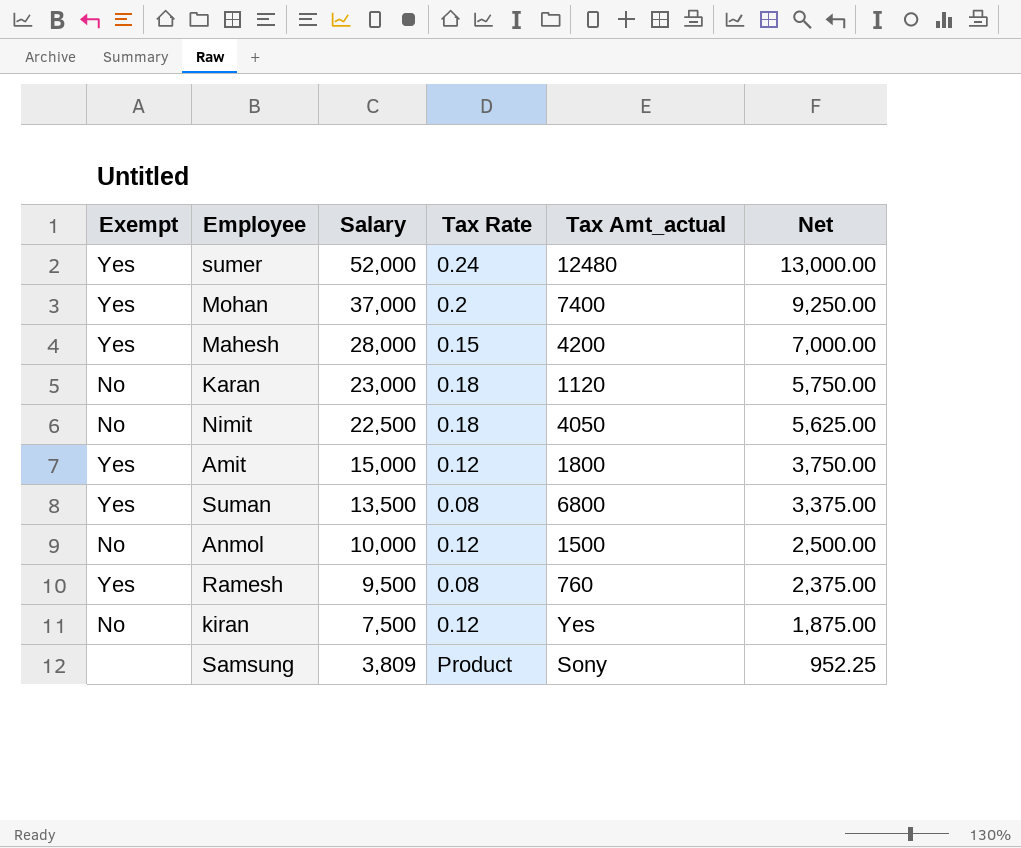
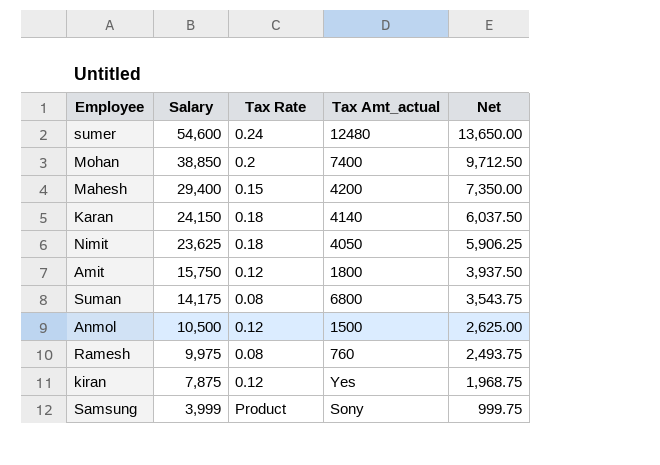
column Exempt | position: 1 -> none
sumer | Salary: 52,000 -> 54,600
sumer | Net: 13,000.00 -> 13,650.00
Mohan | Salary: 37,000 -> 38,850
Mohan | Net: 9,250.00 -> 9,712.50
Mahesh | Salary: 28,000 -> 29,400
Mahesh | Net: 7,000.00 -> 7,350.00
Karan | Salary: 23,000 -> 24,150
Karan | Tax Amt_actual: 1120 -> 4140
Karan | Net: 5,750.00 -> 6,037.50
Nimit | Salary: 22,500 -> 23,625
Nimit | Net: 5,625.00 -> 5,906.25
Amit | Salary: 15,000 -> 15,750
Amit | Net: 3,750.00 -> 3,937.50
Suman | Salary: 13,500 -> 14,175
Suman | Net: 3,375.00 -> 3,543.75
Anmol | Salary: 10,000 -> 10,500
Anmol | Net: 2,500.00 -> 2,625.00
Ramesh | Salary: 9,500 -> 9,975
Ramesh | Net: 2,375.00 -> 2,493.75
kiran | Salary: 7,500 -> 7,875
kiran | Net: 1,875.00 -> 1,968.75
Samsung | Salary: 3,809 -> 3,999
Samsung | Net: 952.25 -> 999.75

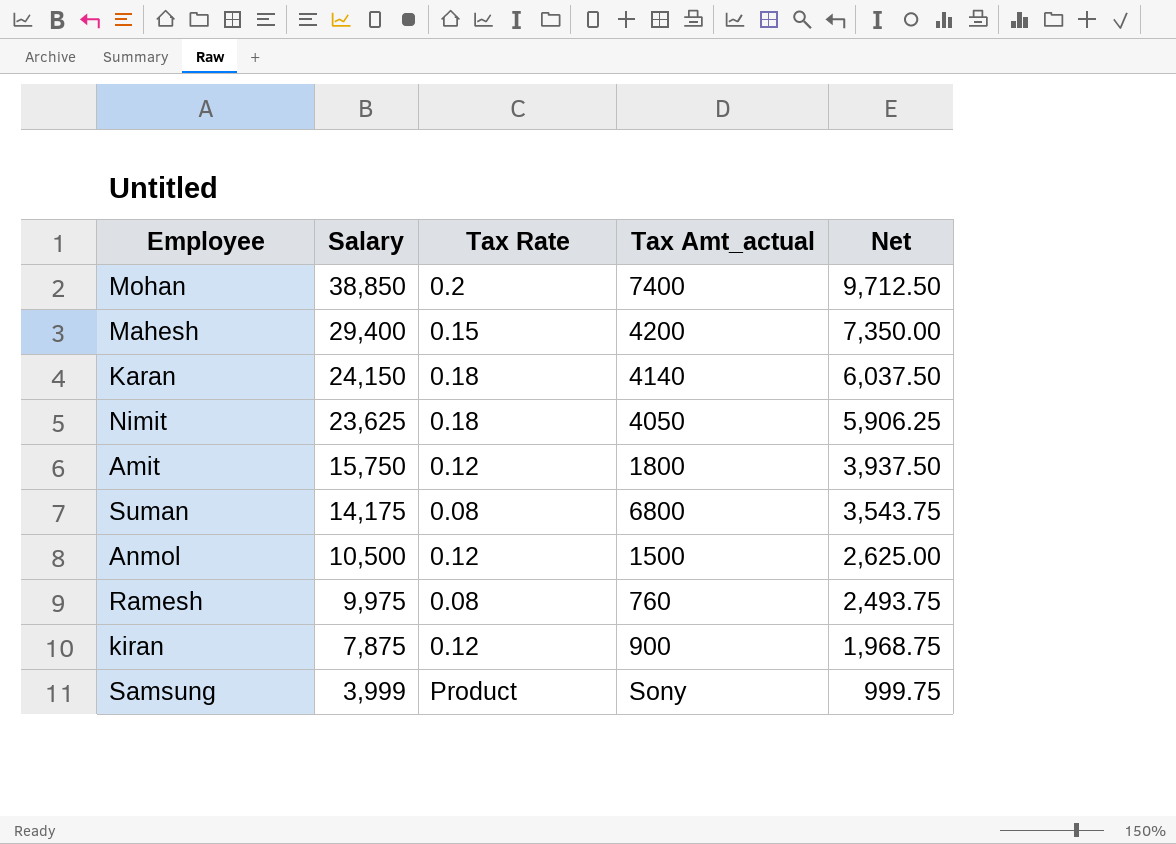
row sumer: 54,600 | 0.24 | 12480 | 13,650.00 -> none
kiran | Tax Amt_actual: Yes -> 900

